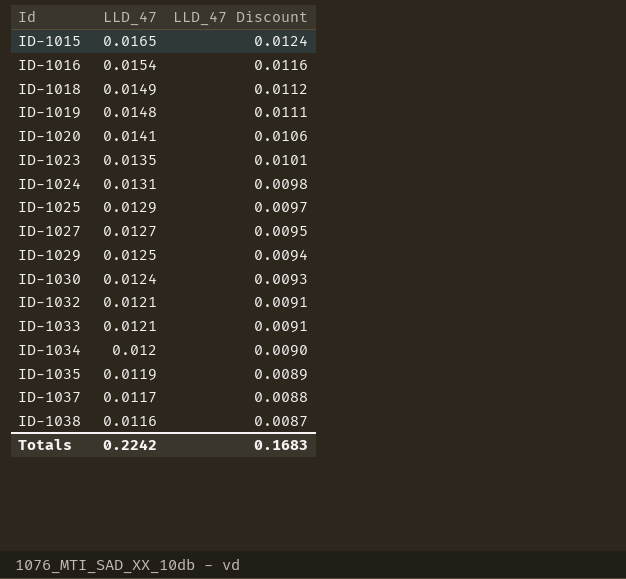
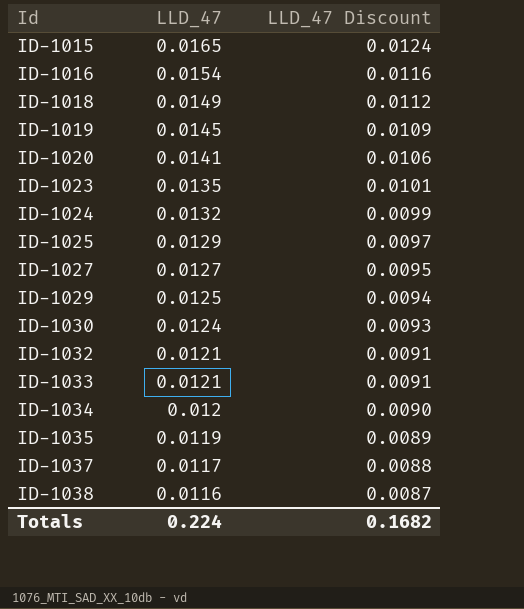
ID-1019 | LLD_47: 0.0148 -> 0.0145
ID-1019 | LLD_47 Discount: 0.0111 -> 0.0109
ID-1024 | LLD_47: 0.0131 -> 0.0132
ID-1024 | LLD_47 Discount: 0.0098 -> 0.0099
Totals | LLD_47: 0.2242 -> 0.224
Totals | LLD_47 Discount: 0.1683 -> 0.1682

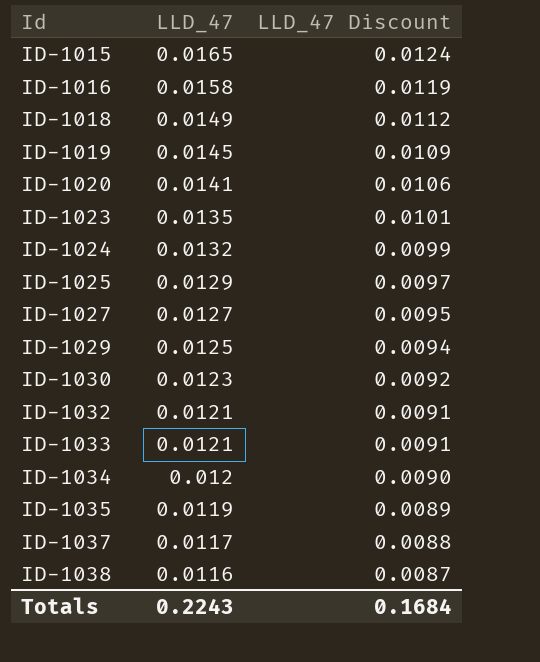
ID-1016 | LLD_47: 0.0154 -> 0.0158
ID-1016 | LLD_47 Discount: 0.0116 -> 0.0119
ID-1030 | LLD_47: 0.0124 -> 0.0123
ID-1030 | LLD_47 Discount: 0.0093 -> 0.0092
Totals | LLD_47: 0.224 -> 0.2243
Totals | LLD_47 Discount: 0.1682 -> 0.1684

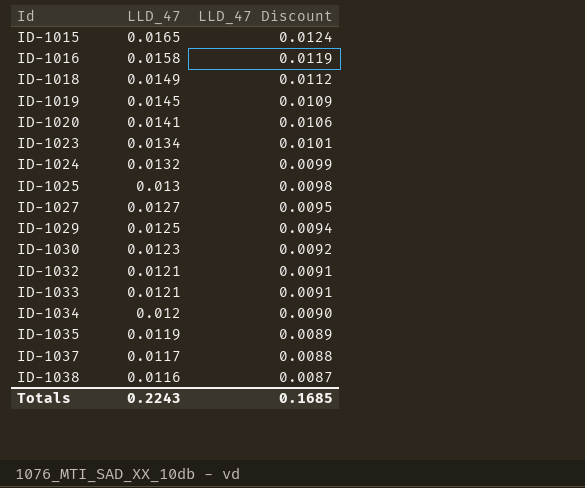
ID-1023 | LLD_47: 0.0135 -> 0.0134
ID-1025 | LLD_47: 0.0129 -> 0.013
ID-1025 | LLD_47 Discount: 0.0097 -> 0.0098
Totals | LLD_47 Discount: 0.1684 -> 0.1685

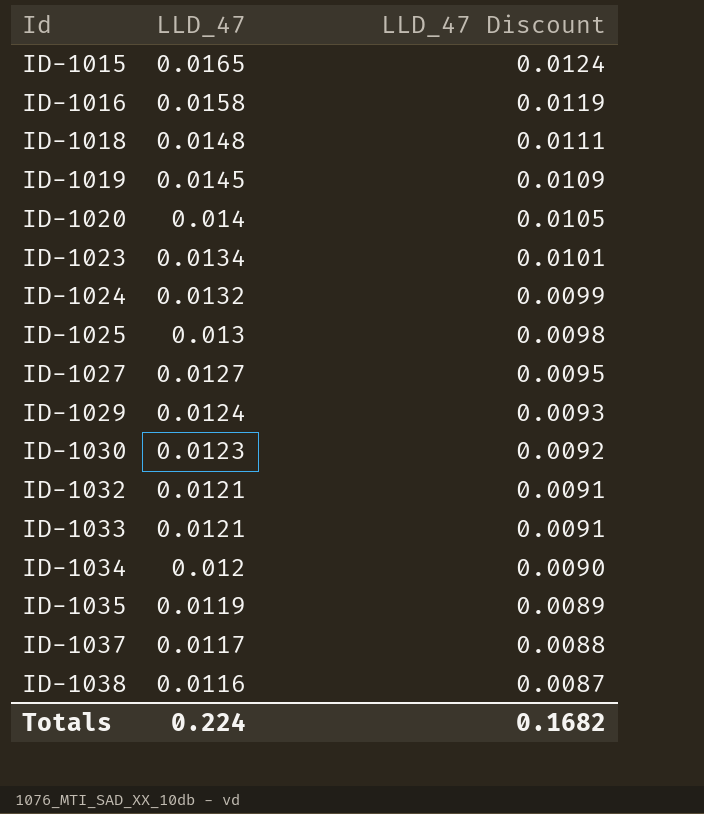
ID-1018 | LLD_47: 0.0149 -> 0.0148
ID-1018 | LLD_47 Discount: 0.0112 -> 0.0111
ID-1020 | LLD_47: 0.0141 -> 0.014
ID-1020 | LLD_47 Discount: 0.0106 -> 0.0105
ID-1029 | LLD_47: 0.0125 -> 0.0124
ID-1029 | LLD_47 Discount: 0.0094 -> 0.0093
Totals | LLD_47: 0.2243 -> 0.224
Totals | LLD_47 Discount: 0.1685 -> 0.1682

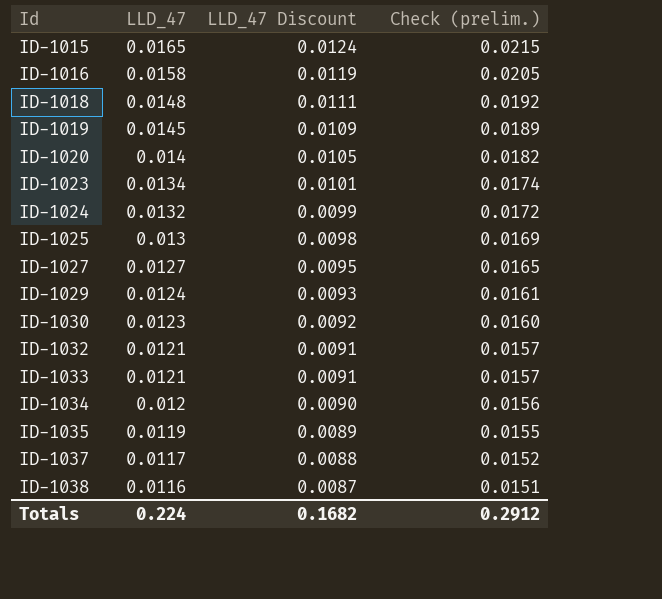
column Check (prelim.) | formula: none -> [LLD_47] * 1.3

